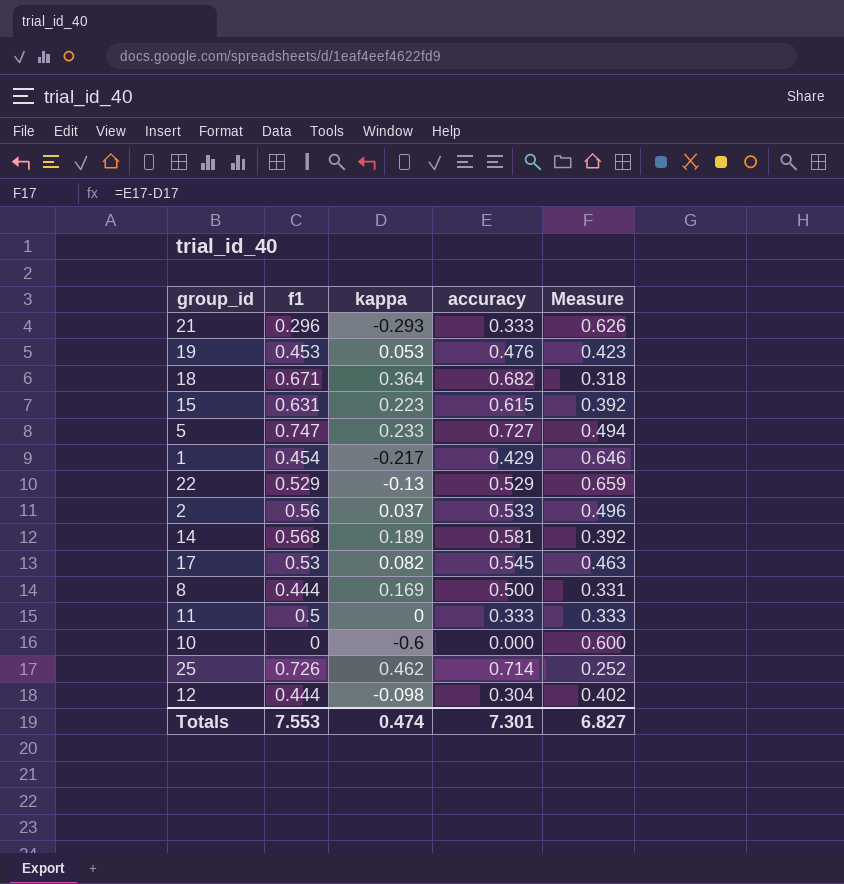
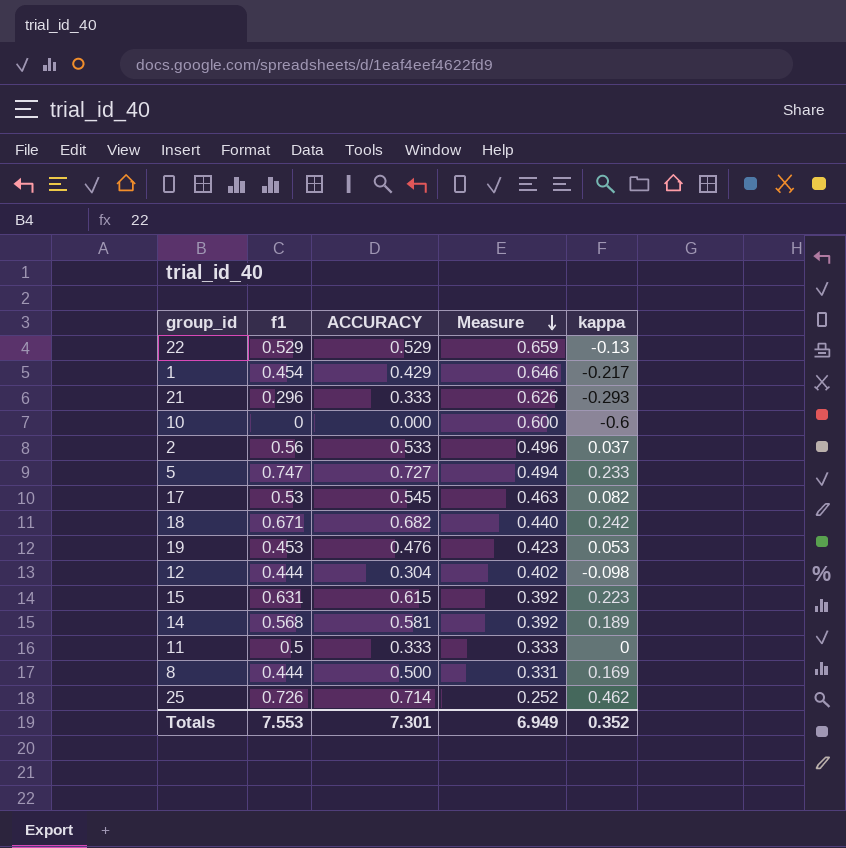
row order: none -> Measure descending
column name: accuracy -> ACCURACY
column kappa | position: 3 -> 5
18 | Measure: 0.318 -> 0.440
18 | kappa: 0.364 -> 0.242
Totals | Measure: 6.827 -> 6.949
Totals | kappa: 0.474 -> 0.352

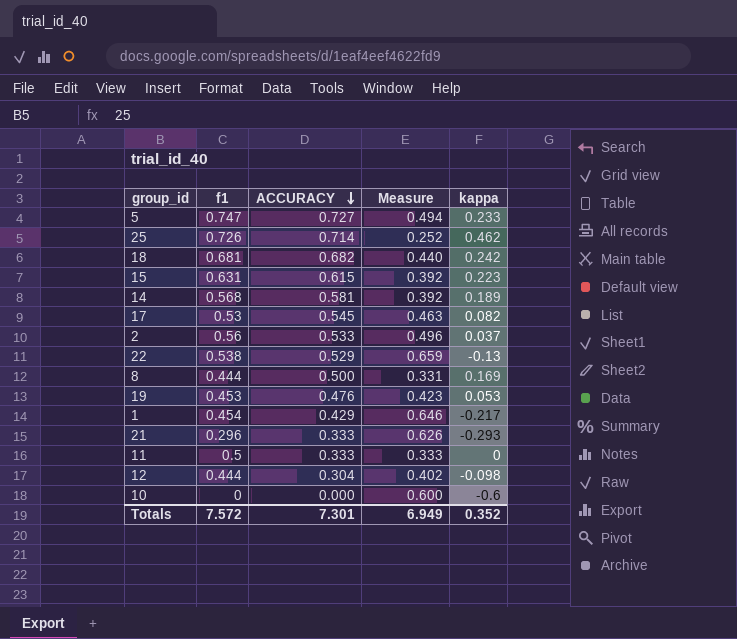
row order: Measure descending -> ACCURACY descending
18 | f1: 0.671 -> 0.681
22 | f1: 0.529 -> 0.538
Totals | f1: 7.553 -> 7.572

